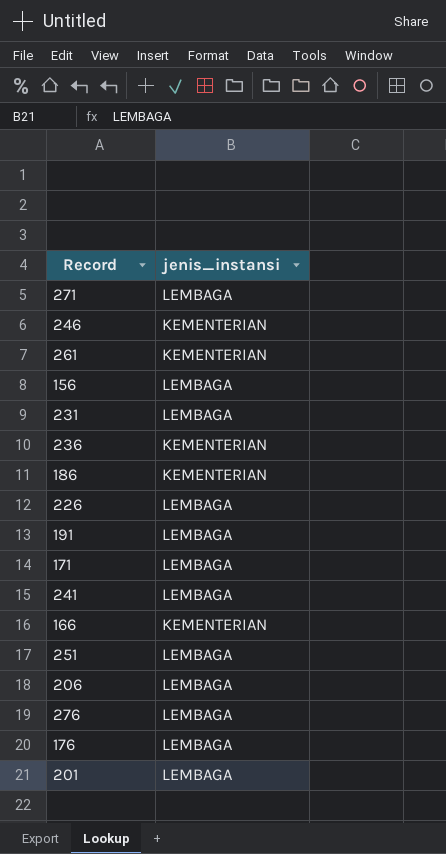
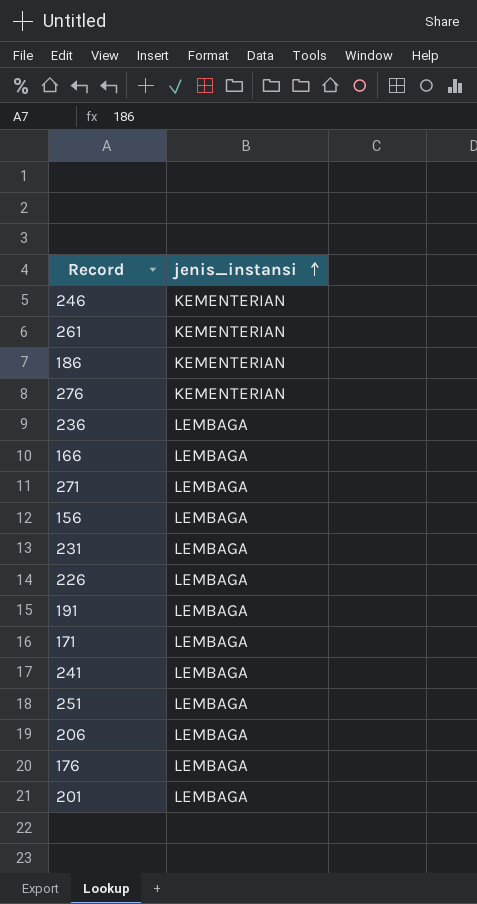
row order: none -> jenis_instansi ascending
276 | jenis_instansi: LEMBAGA -> KEMENTERIAN
236 | jenis_instansi: KEMENTERIAN -> LEMBAGA
166 | jenis_instansi: KEMENTERIAN -> LEMBAGA

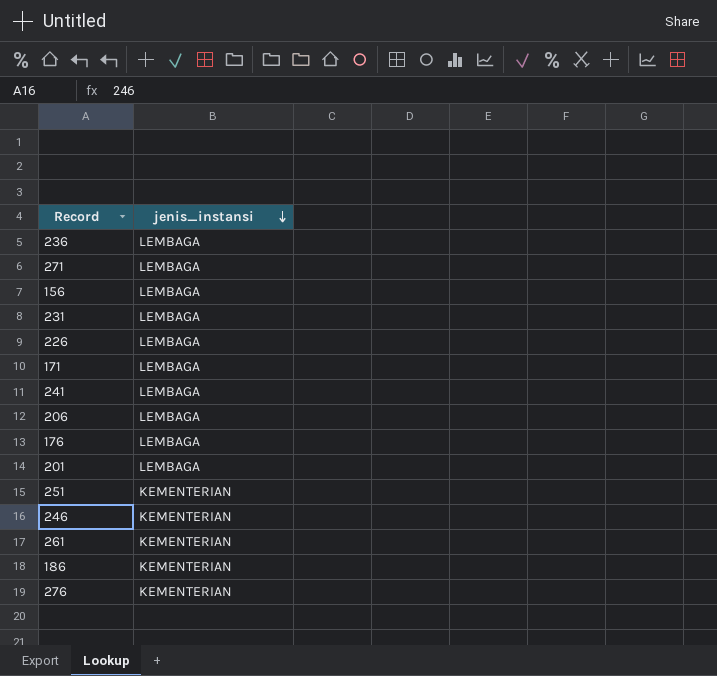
row order: jenis_instansi ascending -> jenis_instansi descending
row 166: LEMBAGA -> none
row 191: LEMBAGA -> none
251 | jenis_instansi: LEMBAGA -> KEMENTERIAN

